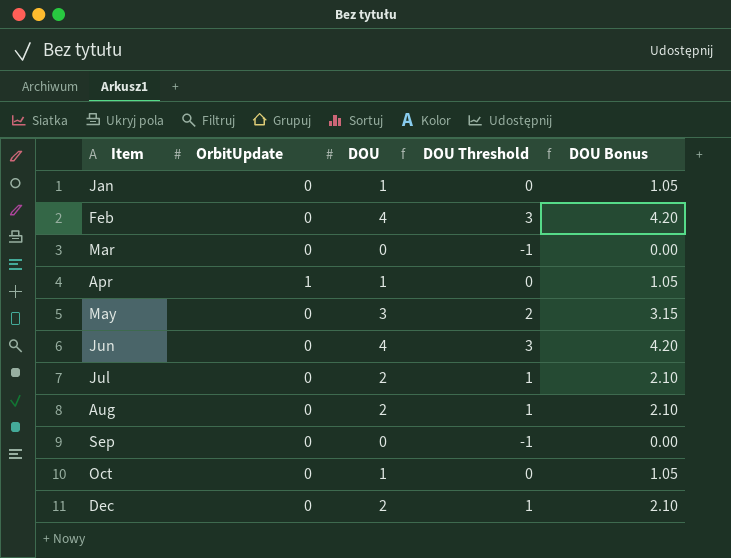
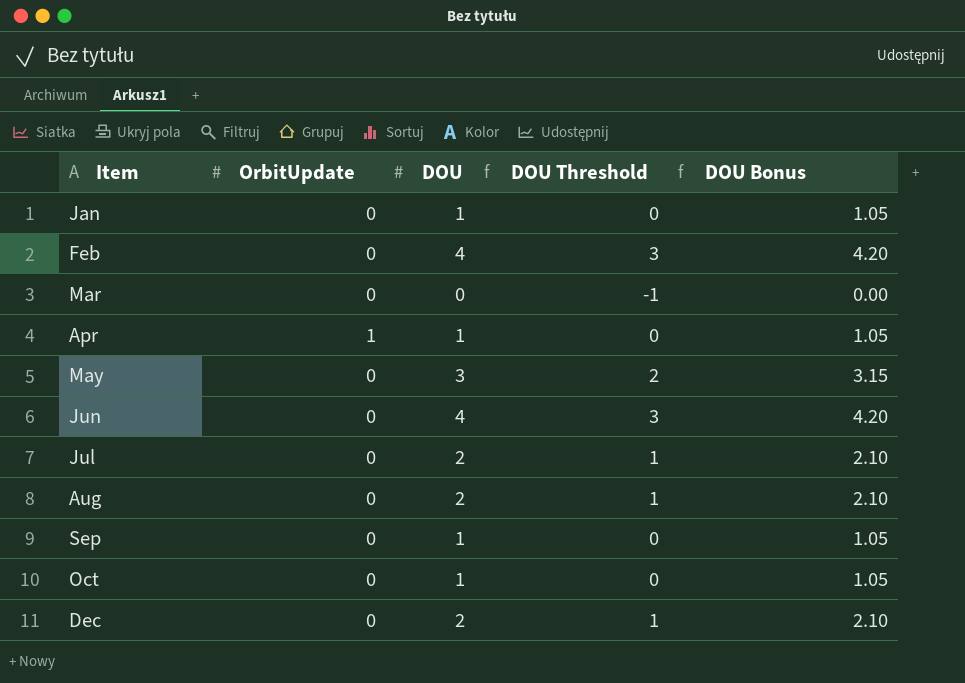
Sep | DOU: 0 -> 1
Sep | DOU Threshold: -1 -> 0
Sep | DOU Bonus: 0.00 -> 1.05

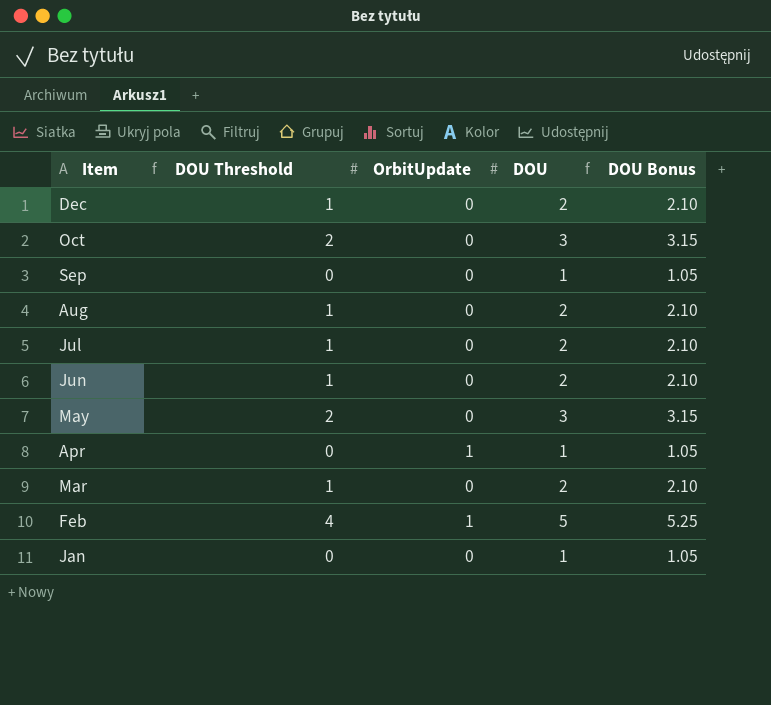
row order: Item ascending -> Item descending
column DOU Threshold | position: 4 -> 2
Oct | DOU Threshold: 0 -> 2
Oct | DOU: 1 -> 3
Oct | DOU Bonus: 1.05 -> 3.15
Jun | DOU Threshold: 3 -> 1
Jun | DOU: 4 -> 2
Jun | DOU Bonus: 4.20 -> 2.10
Mar | DOU Threshold: -1 -> 1
Mar | DOU: 0 -> 2
Mar | DOU Bonus: 0.00 -> 2.10
Feb | DOU Threshold: 3 -> 4
Feb | OrbitUpdate: 0 -> 1
Feb | DOU: 4 -> 5
Feb | DOU Bonus: 4.20 -> 5.25

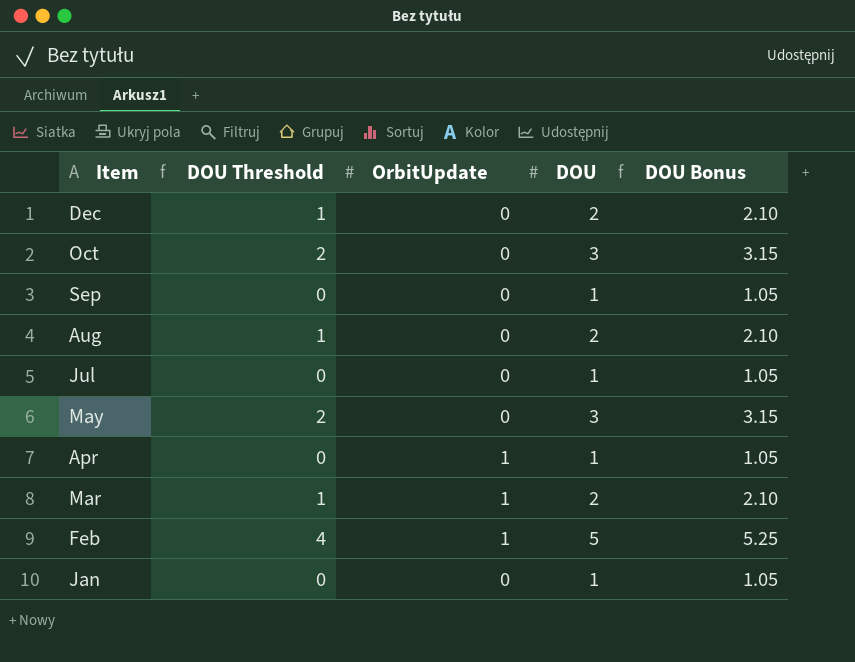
row Jun: 1 | 0 | 2 | 2.10 -> none
Jul | DOU Threshold: 1 -> 0
Jul | DOU: 2 -> 1
Jul | DOU Bonus: 2.10 -> 1.05
Mar | OrbitUpdate: 0 -> 1

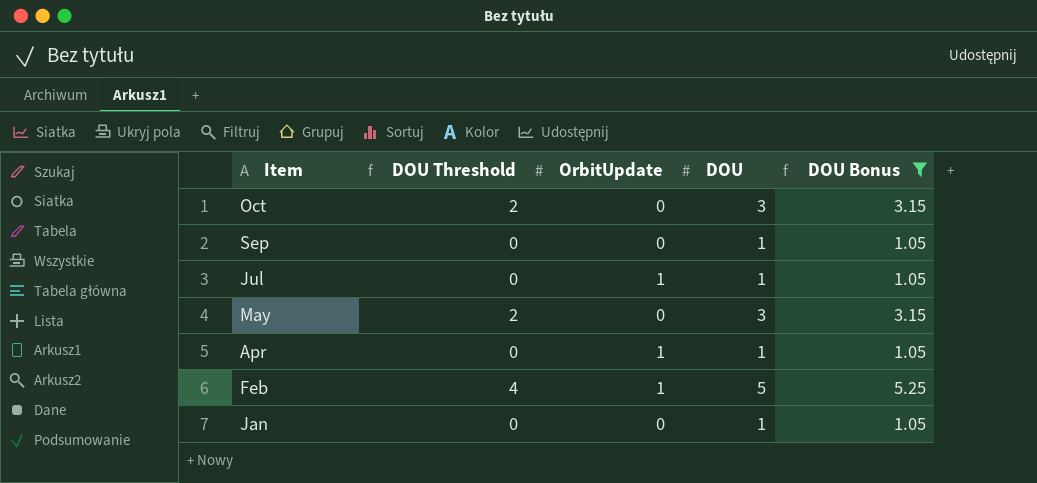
filter: none -> DOU Bonus != 2.10
Jul | OrbitUpdate: 0 -> 1

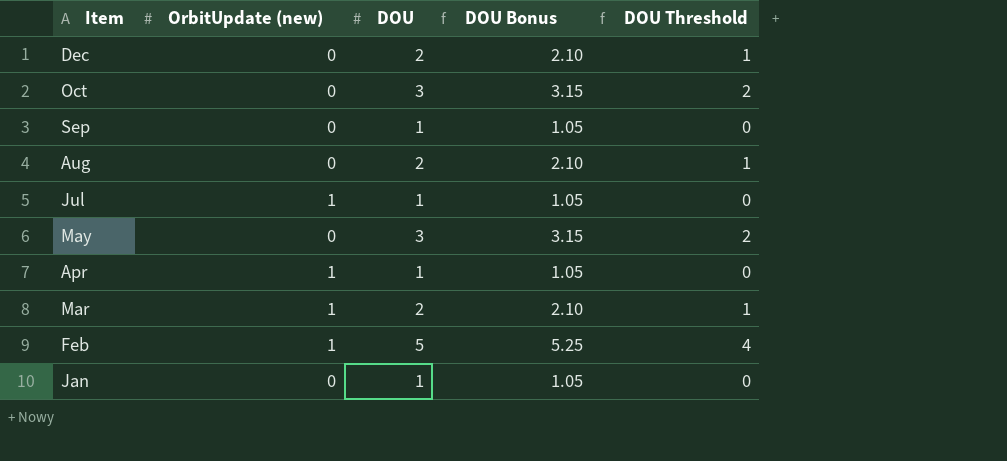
filter: DOU Bonus != 2.10 -> none
column name: OrbitUpdate -> OrbitUpdate (new)
column DOU Threshold | position: 2 -> 5

